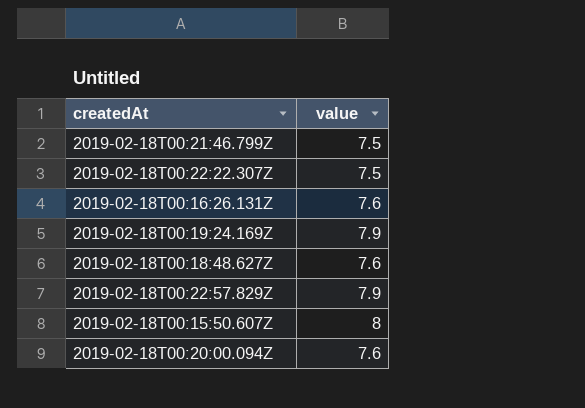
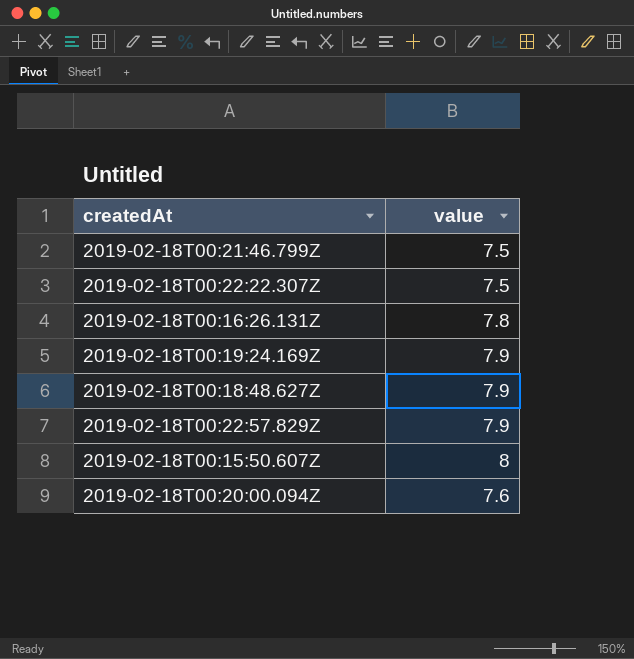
2019-02-18T00:16:26.131Z | value: 7.6 -> 7.8
2019-02-18T00:18:48.627Z | value: 7.6 -> 7.9

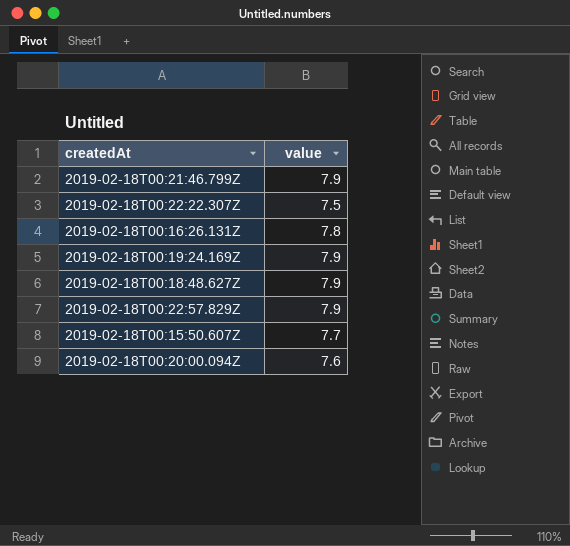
2019-02-18T00:21:46.799Z | value: 7.5 -> 7.9
2019-02-18T00:15:50.607Z | value: 8 -> 7.7

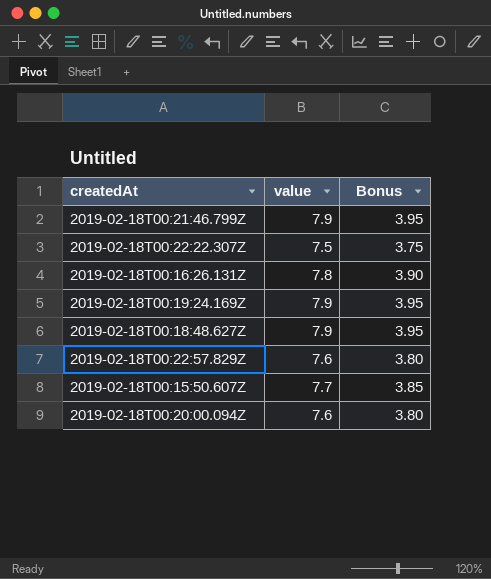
column Bonus | formula: none -> [value] * 0.5
2019-02-18T00:22:57.829Z | value: 7.9 -> 7.6

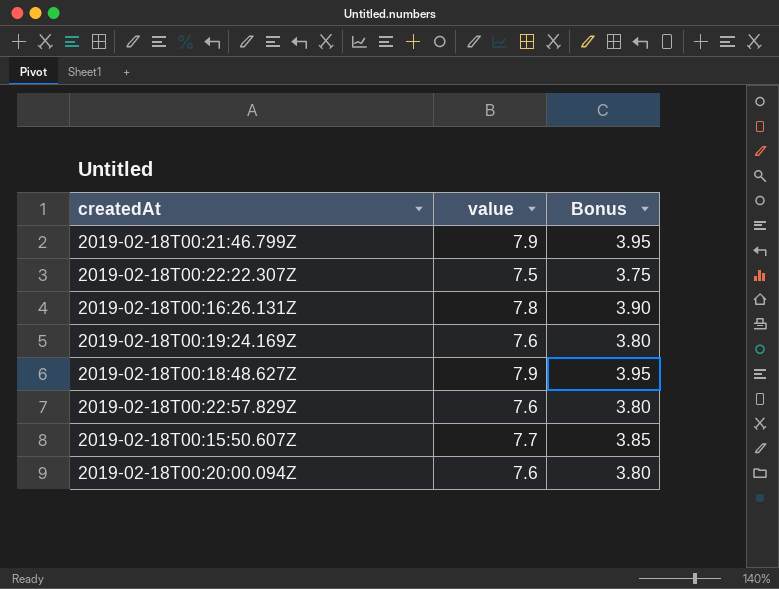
2019-02-18T00:19:24.169Z | value: 7.9 -> 7.6
2019-02-18T00:19:24.169Z | Bonus: 3.95 -> 3.80

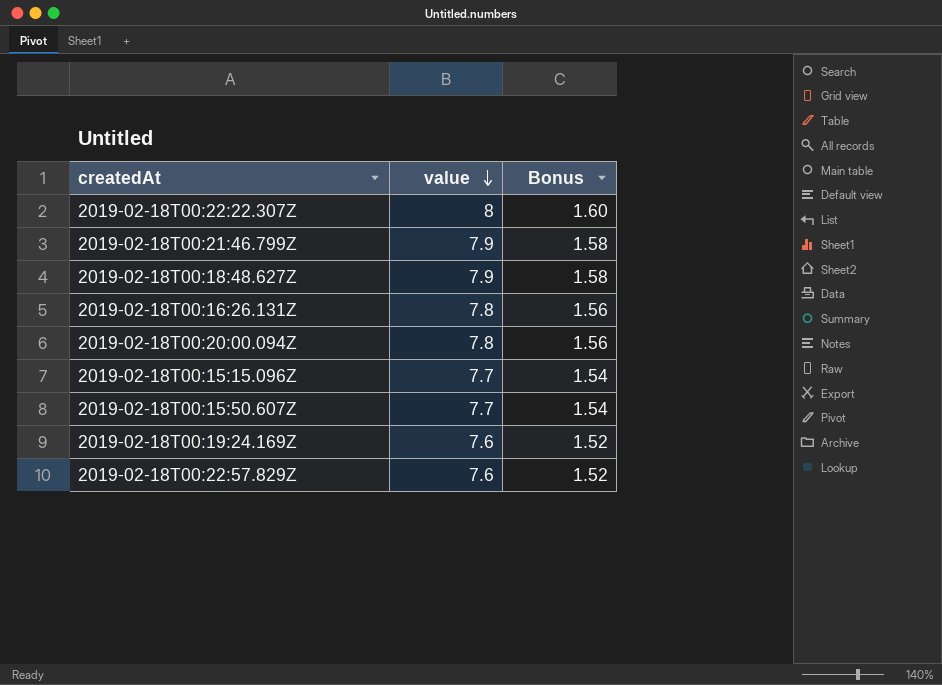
row order: none -> value descending
column Bonus | formula: [value] * 0.5 -> [value] * 0.2
2019-02-18T00:22:22.307Z | value: 7.5 -> 8
2019-02-18T00:20:00.094Z | value: 7.6 -> 7.8
row 2019-02-18T00:15:15.096Z: none -> 7.7 | 1.54

